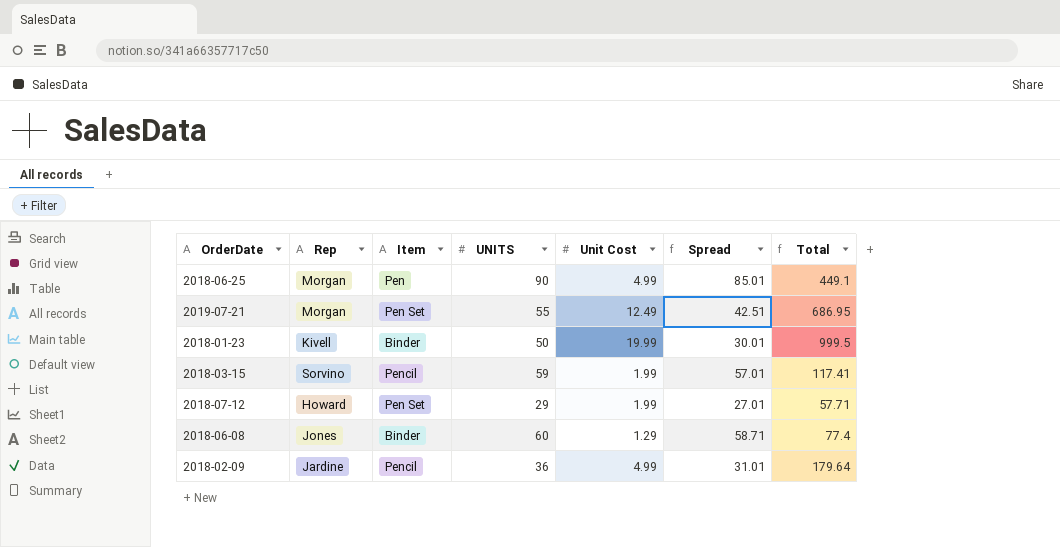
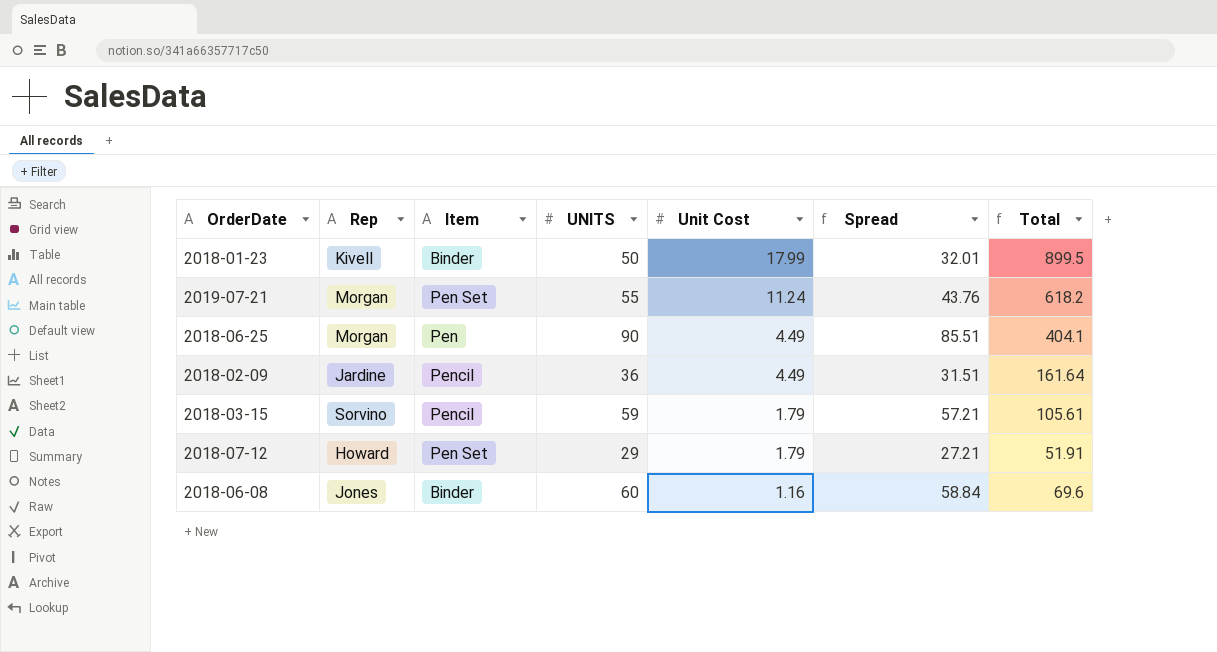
row order: none -> Unit Cost descending
2018-01-23 | Unit Cost: 19.99 -> 17.99
2018-01-23 | Spread: 30.01 -> 32.01
2018-01-23 | Total: 999.5 -> 899.5
2019-07-21 | Unit Cost: 12.49 -> 11.24
2019-07-21 | Spread: 42.51 -> 43.76
2019-07-21 | Total: 686.95 -> 618.2
2018-06-25 | Unit Cost: 4.99 -> 4.49
2018-06-25 | Spread: 85.01 -> 85.51
2018-06-25 | Total: 449.1 -> 404.1
2018-02-09 | Unit Cost: 4.99 -> 4.49
2018-02-09 | Spread: 31.01 -> 31.51
2018-02-09 | Total: 179.64 -> 161.64
2018-03-15 | Unit Cost: 1.99 -> 1.79
2018-03-15 | Spread: 57.01 -> 57.21
2018-03-15 | Total: 117.41 -> 105.61
2018-07-12 | Unit Cost: 1.99 -> 1.79
2018-07-12 | Spread: 27.01 -> 27.21
2018-07-12 | Total: 57.71 -> 51.91
2018-06-08 | Unit Cost: 1.29 -> 1.16
2018-06-08 | Spread: 58.71 -> 58.84
2018-06-08 | Total: 77.4 -> 69.6

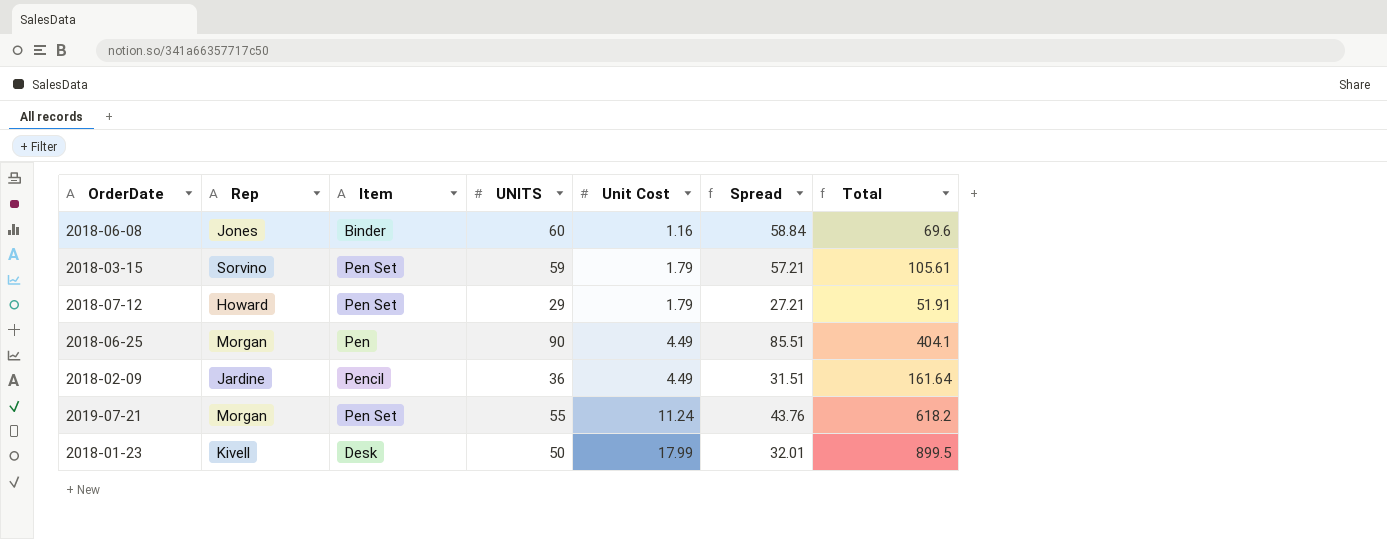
row order: Unit Cost descending -> Unit Cost ascending
2018-03-15 | Item: Pencil -> Pen Set
2018-01-23 | Item: Binder -> Desk

